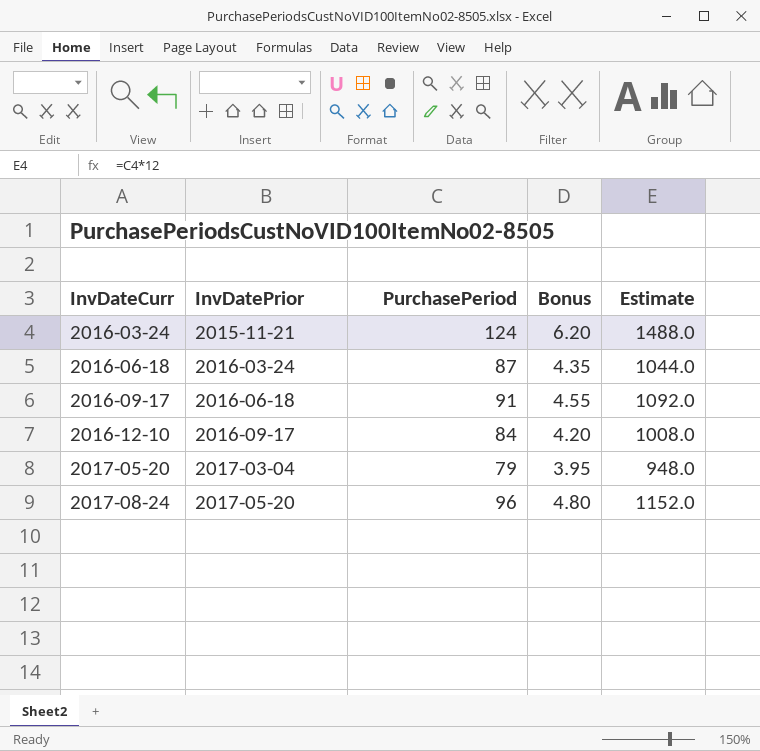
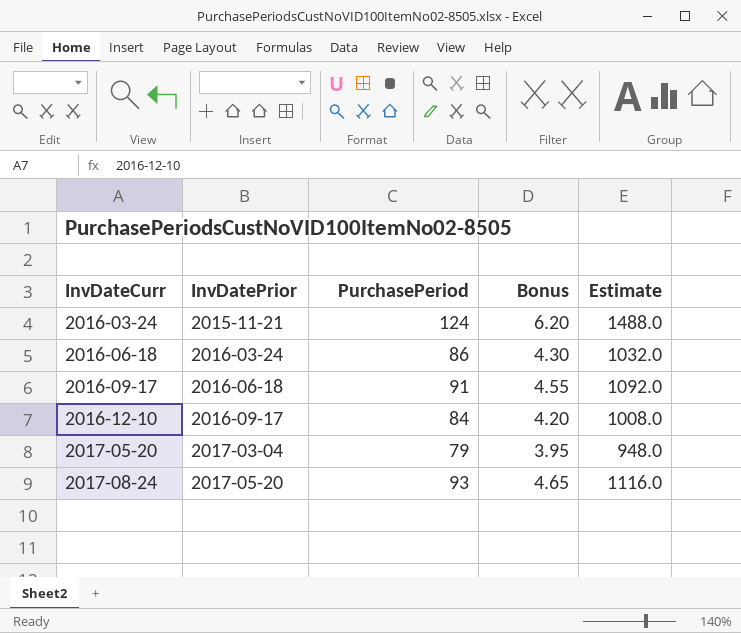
2016-06-18 | PurchasePeriod: 87 -> 86
2016-06-18 | Bonus: 4.35 -> 4.30
2016-06-18 | Estimate: 1044.0 -> 1032.0
2017-08-24 | PurchasePeriod: 96 -> 93
2017-08-24 | Bonus: 4.80 -> 4.65
2017-08-24 | Estimate: 1152.0 -> 1116.0

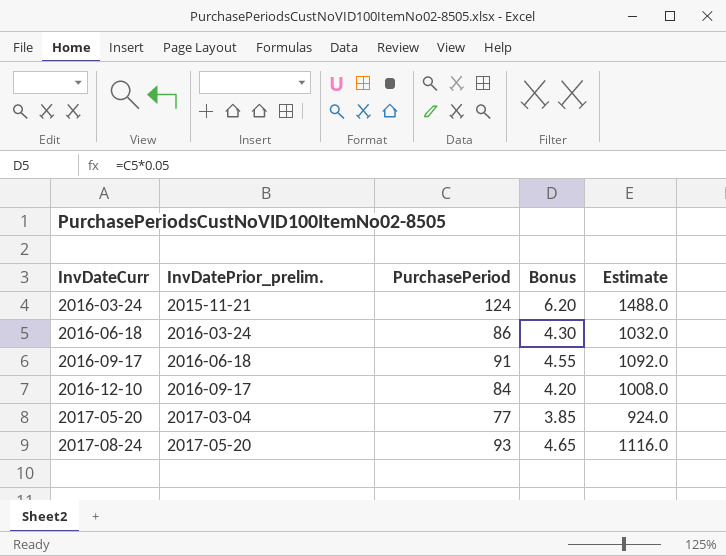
column name: InvDatePrior -> InvDatePrior_prelim.
2017-05-20 | PurchasePeriod: 79 -> 77
2017-05-20 | Bonus: 3.95 -> 3.85
2017-05-20 | Estimate: 948.0 -> 924.0

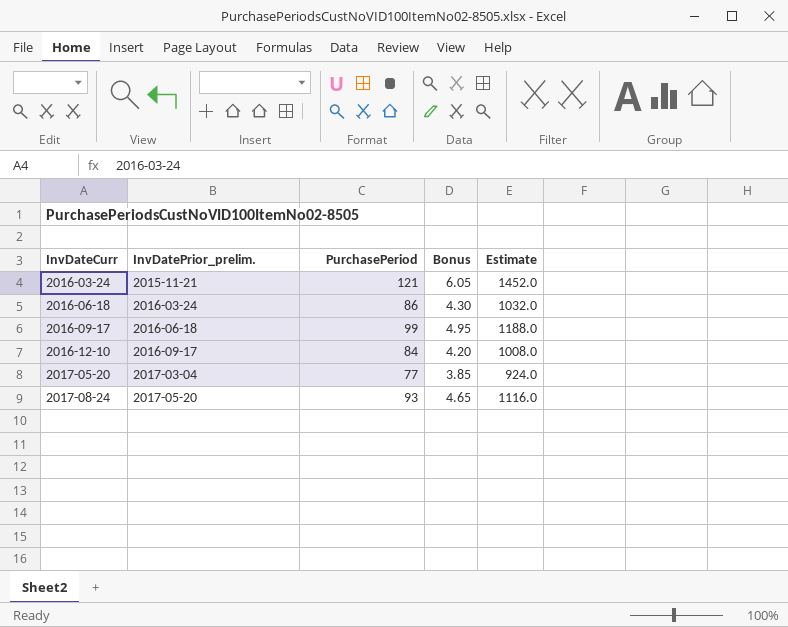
2016-03-24 | PurchasePeriod: 124 -> 121
2016-03-24 | Bonus: 6.20 -> 6.05
2016-03-24 | Estimate: 1488.0 -> 1452.0
2016-09-17 | PurchasePeriod: 91 -> 99
2016-09-17 | Bonus: 4.55 -> 4.95
2016-09-17 | Estimate: 1092.0 -> 1188.0

